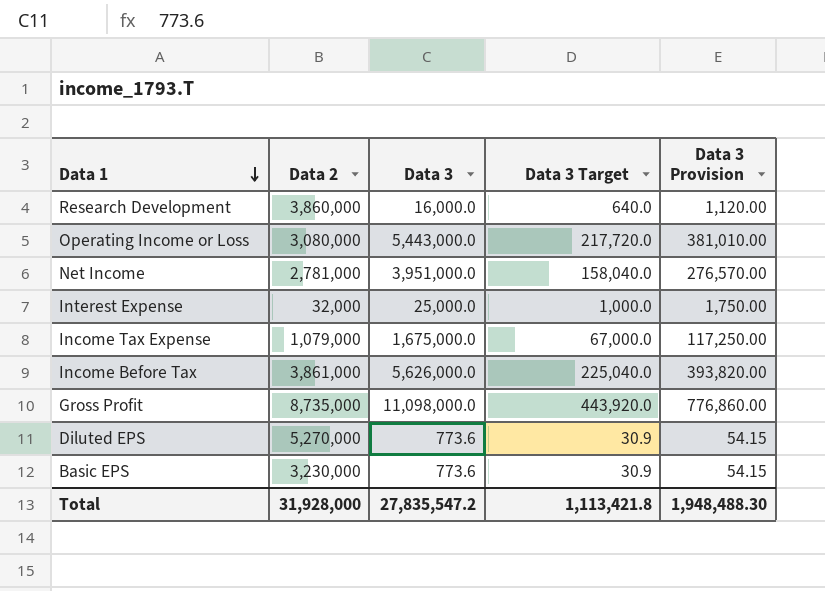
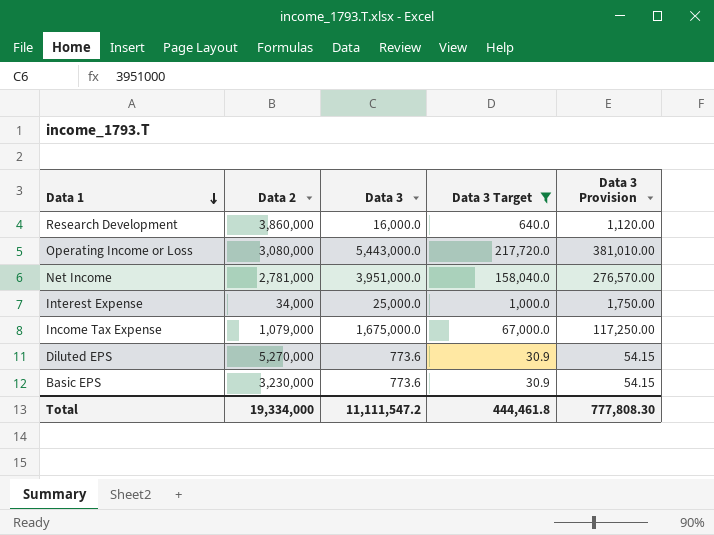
filter: none -> Data 3 Target <= 217,720.0
Interest Expense | Data 2: 32,000 -> 34,000
Total | Data 2: 31,928,000 -> 19,334,000
Total | Data 3: 27,835,547.2 -> 11,111,547.2
Total | Data 3 Target: 1,113,421.8 -> 444,461.8
Total | Data 3 Provision: 1,948,488.30 -> 777,808.30

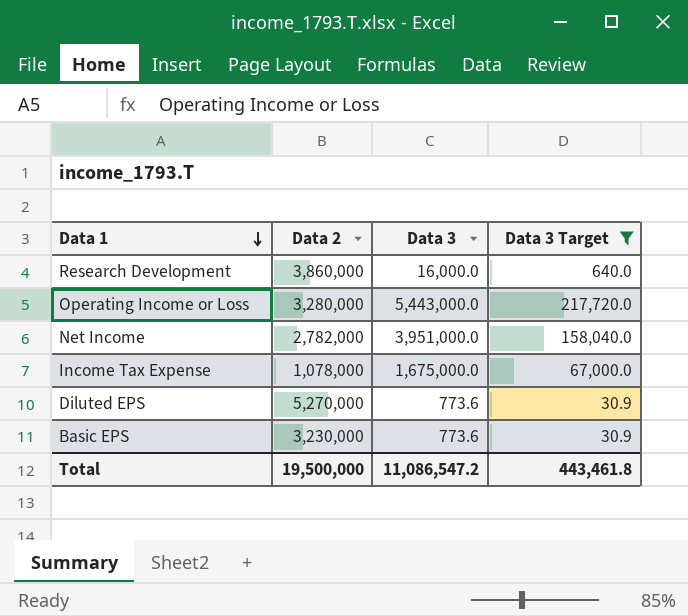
column Data 3 Provision | formula: [Data 3] * 0.07 -> none
row Interest Expense: 34,000 | 25,000.0 | 1,000.0 | 1,750.00 -> none
Operating Income or Loss | Data 2: 3,080,000 -> 3,280,000
Net Income | Data 2: 2,781,000 -> 2,782,000
Income Tax Expense | Data 2: 1,079,000 -> 1,078,000
Total | Data 2: 19,334,000 -> 19,500,000
Total | Data 3: 11,111,547.2 -> 11,086,547.2
Total | Data 3 Target: 444,461.8 -> 443,461.8

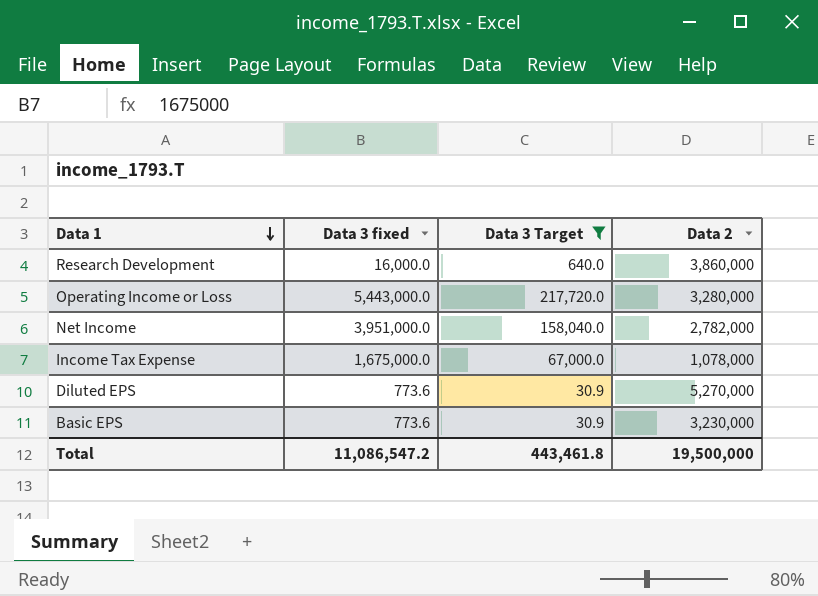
column name: Data 3 -> Data 3 fixed
column Data 2 | position: 2 -> 4

